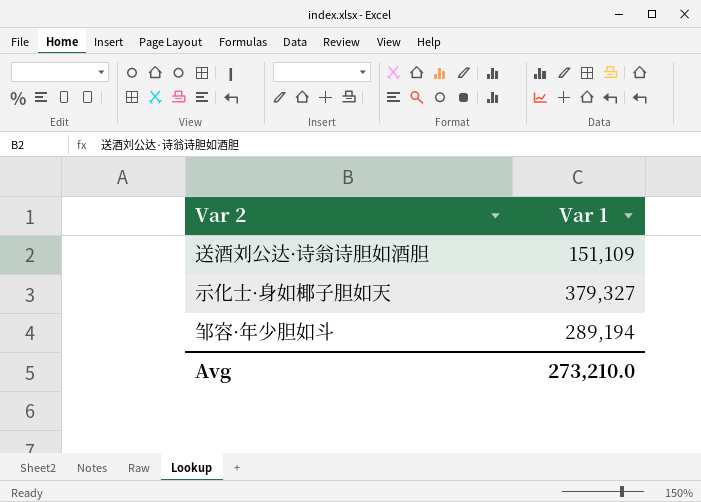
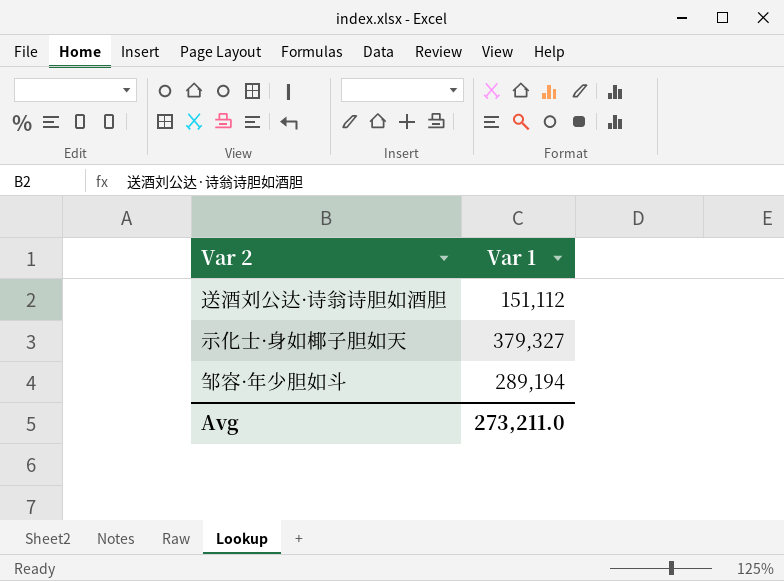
送酒刘公达·诗翁诗胆如酒胆 | Var 1: 151,109 -> 151,112
Avg | Var 1: 273,210.0 -> 273,211.0

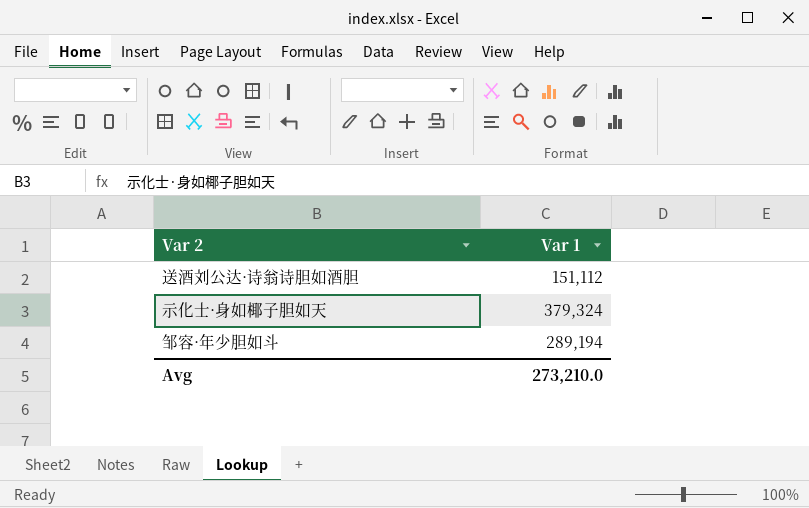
示化士·身如椰子胆如天 | Var 1: 379,327 -> 379,324
Avg | Var 1: 273,211.0 -> 273,210.0

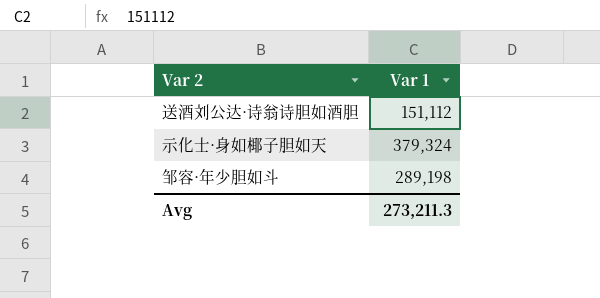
邹容·年少胆如斗 | Var 1: 289,194 -> 289,198
Avg | Var 1: 273,210.0 -> 273,211.3

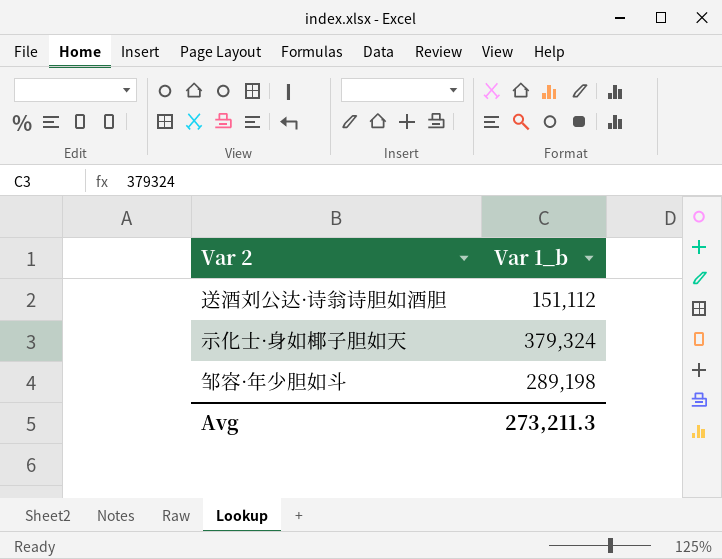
column name: Var 1 -> Var 1_b

